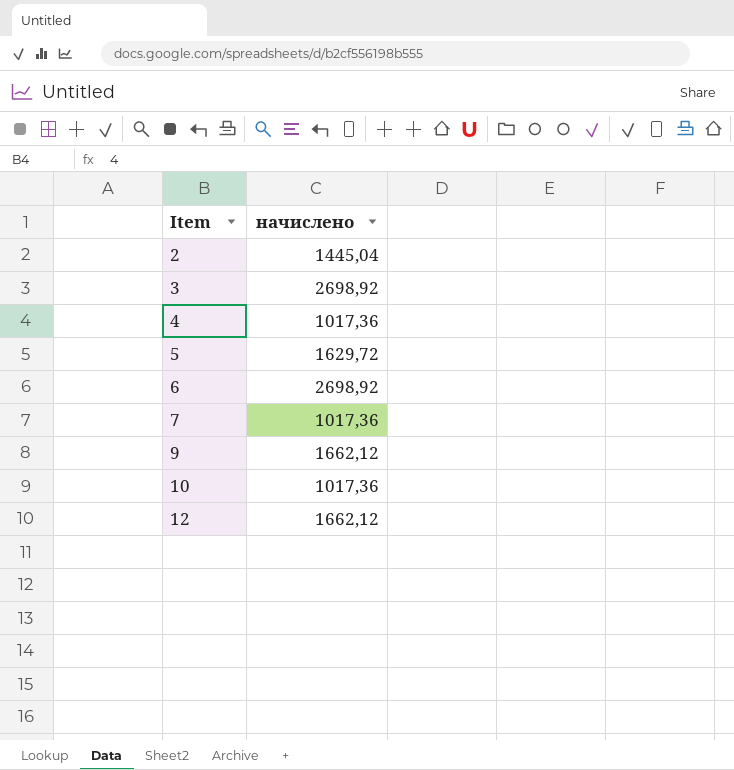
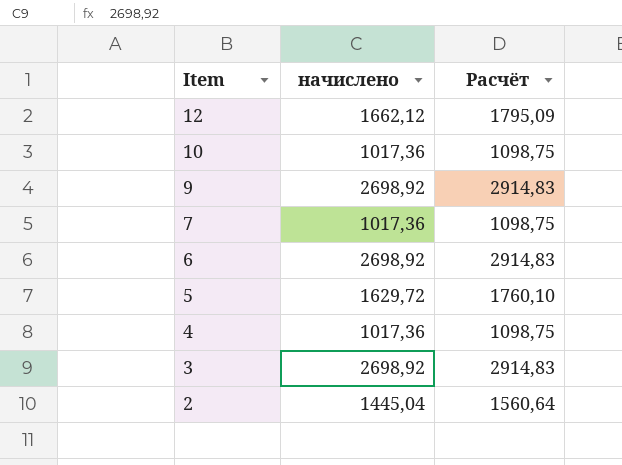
row order: Item ascending -> Item descending
column Расчёт | formula: none -> [начислено] * 1,08
9 | начислено: 1662,12 -> 2698,92

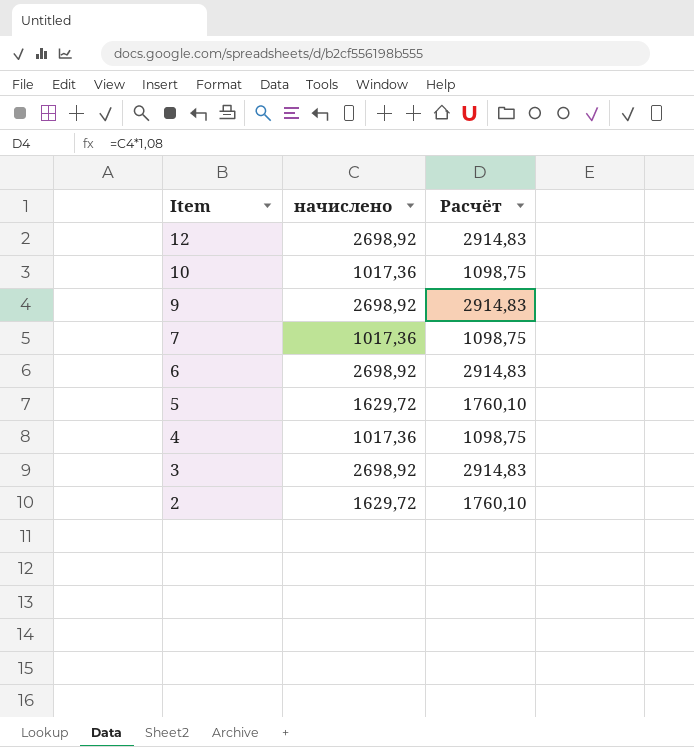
12 | начислено: 1662,12 -> 2698,92
12 | Расчёт: 1795,09 -> 2914,83
2 | начислено: 1445,04 -> 1629,72
2 | Расчёт: 1560,64 -> 1760,10

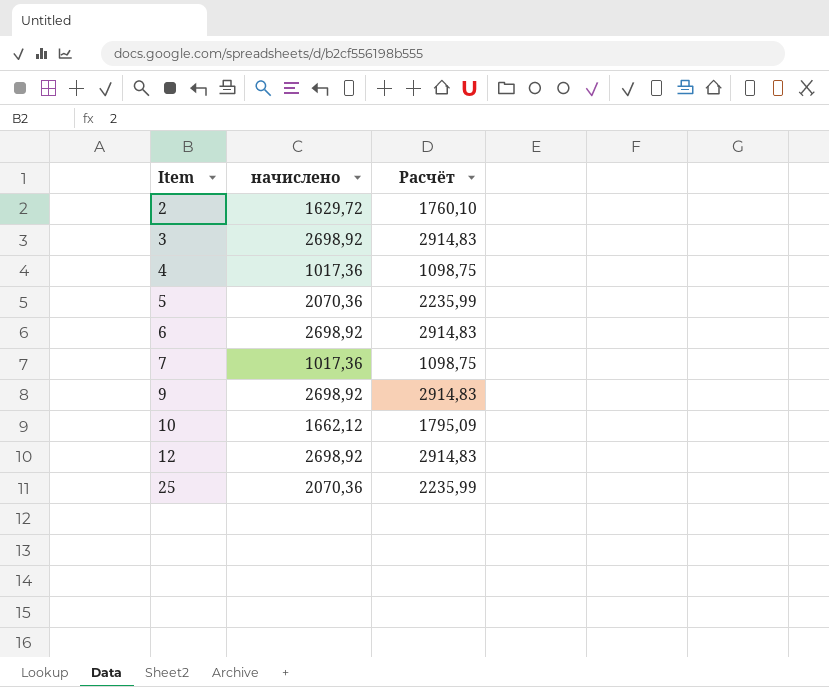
row order: Item descending -> Item ascending
5 | начислено: 1629,72 -> 2070,36
5 | Расчёт: 1760,10 -> 2235,99
10 | начислено: 1017,36 -> 1662,12
10 | Расчёт: 1098,75 -> 1795,09
row 25: none -> 2070,36 | 2235,99

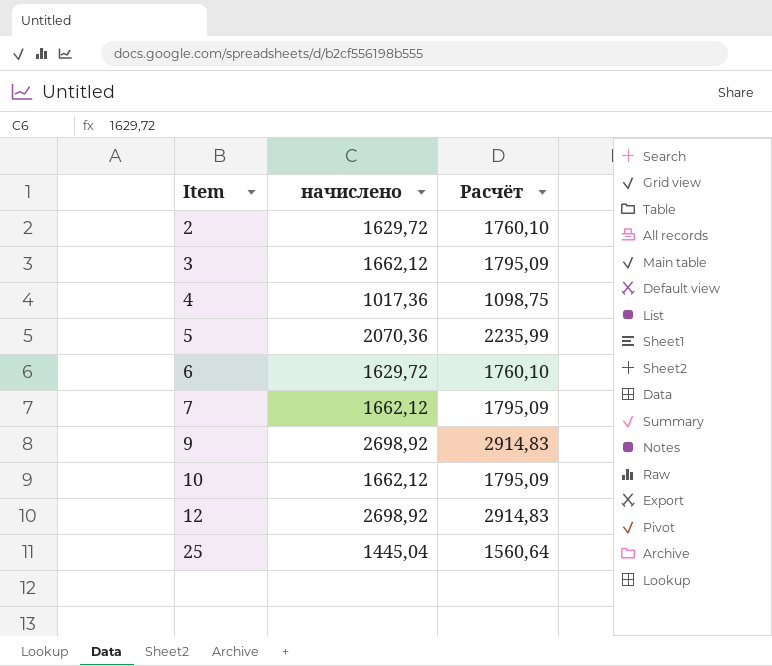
3 | начислено: 2698,92 -> 1662,12
3 | Расчёт: 2914,83 -> 1795,09
6 | начислено: 2698,92 -> 1629,72
6 | Расчёт: 2914,83 -> 1760,10
7 | начислено: 1017,36 -> 1662,12
7 | Расчёт: 1098,75 -> 1795,09
25 | начислено: 2070,36 -> 1445,04
25 | Расчёт: 2235,99 -> 1560,64

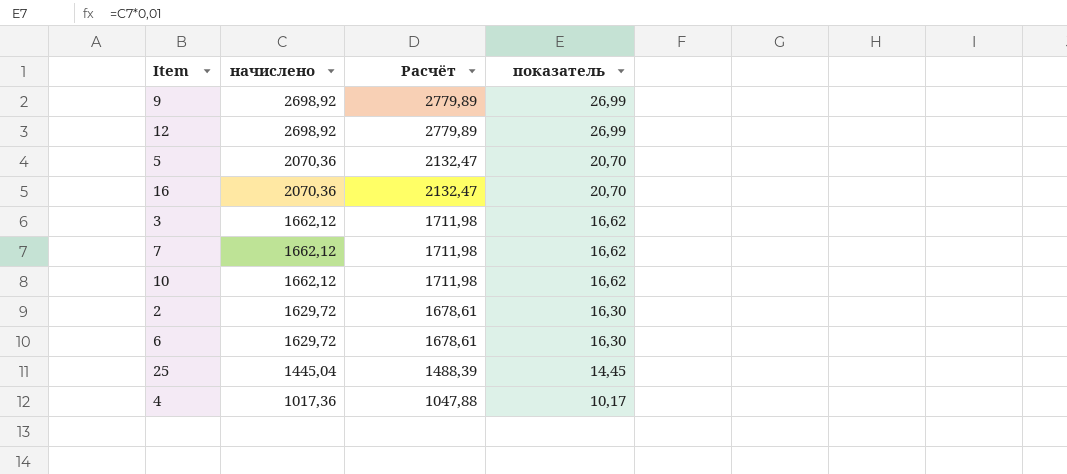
row order: Item ascending -> начислено descending
column Расчёт | formula: [начислено] * 1,08 -> [начислено] * 1,03
column показатель | formula: none -> [начислено] * 0,01
row 16: none -> 2070,36 | 2132,47 | 20,70

